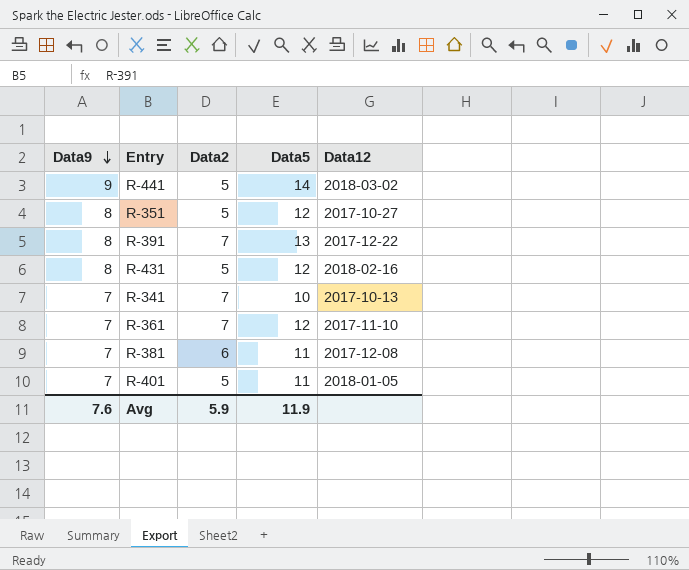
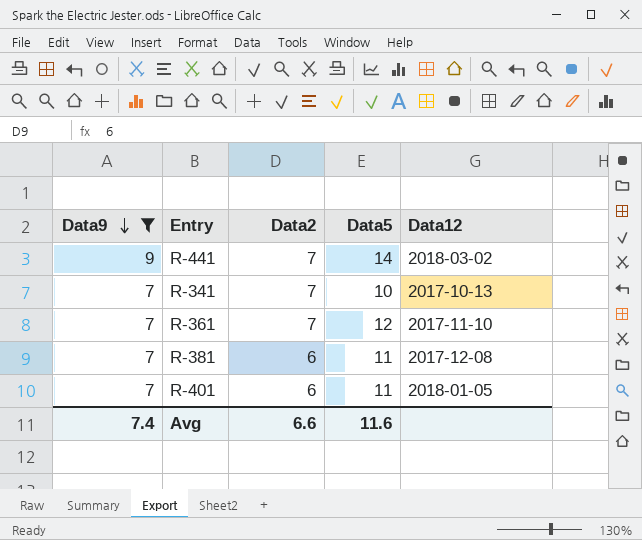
filter: none -> Data9 != 8
R-441 | Data2: 5 -> 7
R-401 | Data2: 5 -> 6
Avg | Data9: 7.6 -> 7.4
Avg | Data2: 5.9 -> 6.6
Avg | Data5: 11.9 -> 11.6

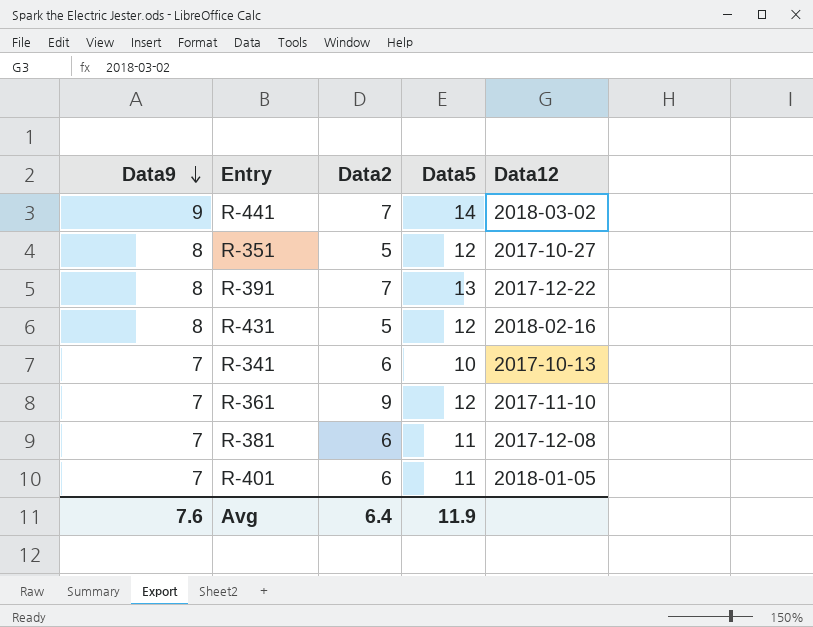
filter: Data9 != 8 -> none
R-341 | Data2: 7 -> 6
R-361 | Data2: 7 -> 9
Avg | Data9: 7.4 -> 7.6
Avg | Data2: 6.6 -> 6.4
Avg | Data5: 11.6 -> 11.9

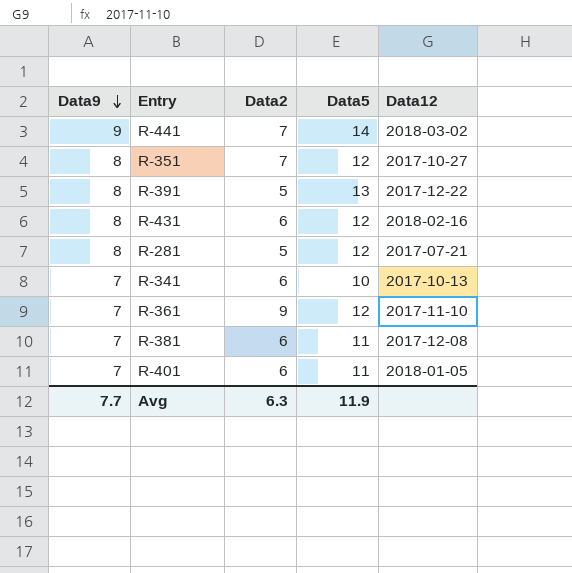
R-351 | Data2: 5 -> 7
R-391 | Data2: 7 -> 5
R-431 | Data2: 5 -> 6
row R-281: none -> 8 | 5 | 12 | 2017-07-21
Avg | Data9: 7.6 -> 7.7
Avg | Data2: 6.4 -> 6.3

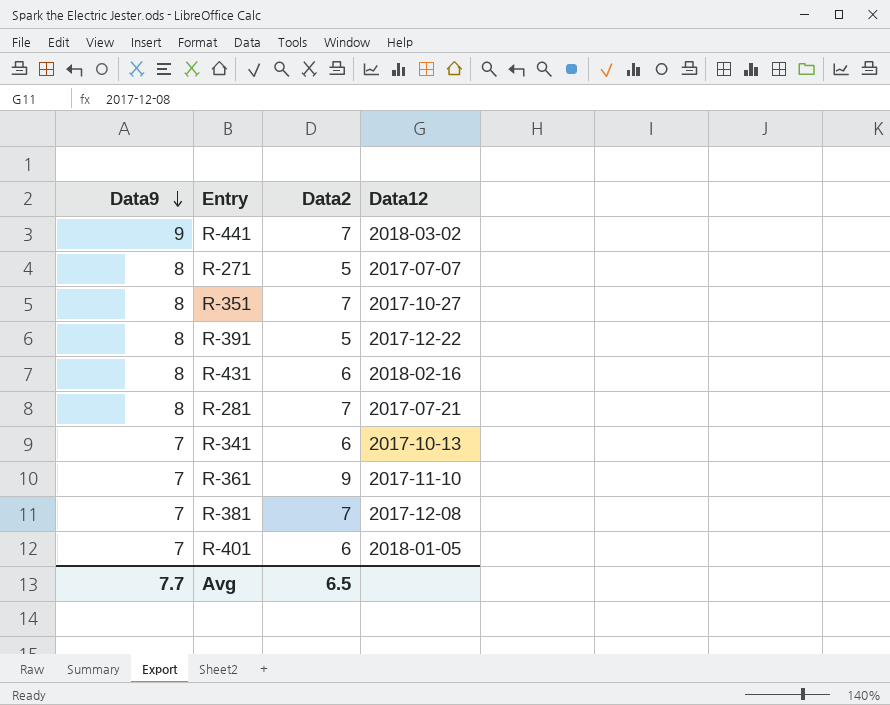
column Data5 | position: 4 -> none
row R-271: none -> 8 | 5 | 2017-07-07
R-281 | Data2: 5 -> 7
R-381 | Data2: 6 -> 7
Avg | Data2: 6.3 -> 6.5

